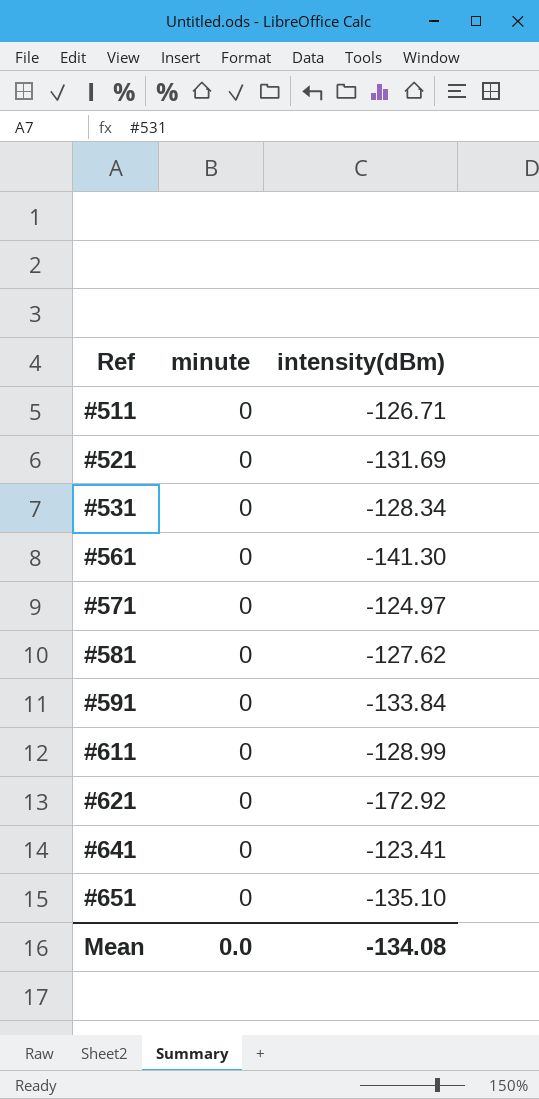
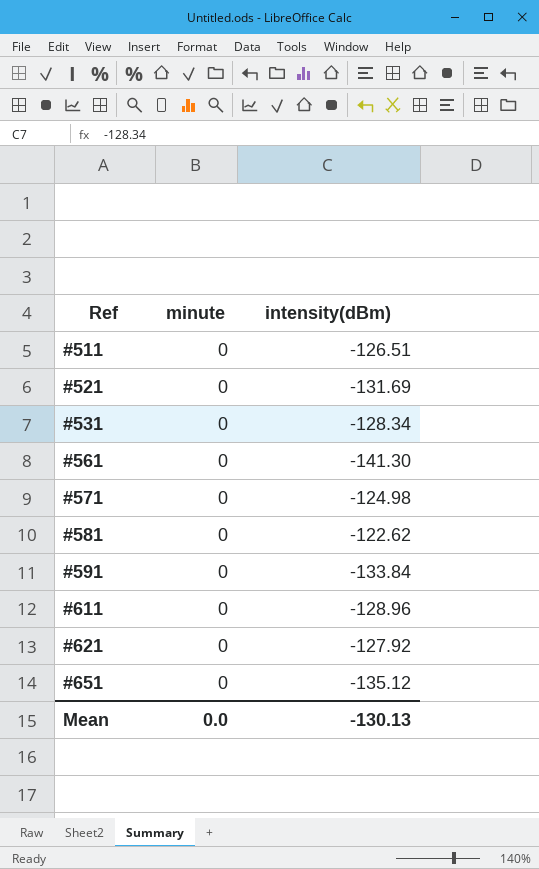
row #641: 0 | -123.41 -> none
#511 | intensity(dBm): -126.71 -> -126.51
#571 | intensity(dBm): -124.97 -> -124.98
#581 | intensity(dBm): -127.62 -> -122.62
#611 | intensity(dBm): -128.99 -> -128.96
#621 | intensity(dBm): -172.92 -> -127.92
#651 | intensity(dBm): -135.10 -> -135.12
Mean | intensity(dBm): -134.08 -> -130.13

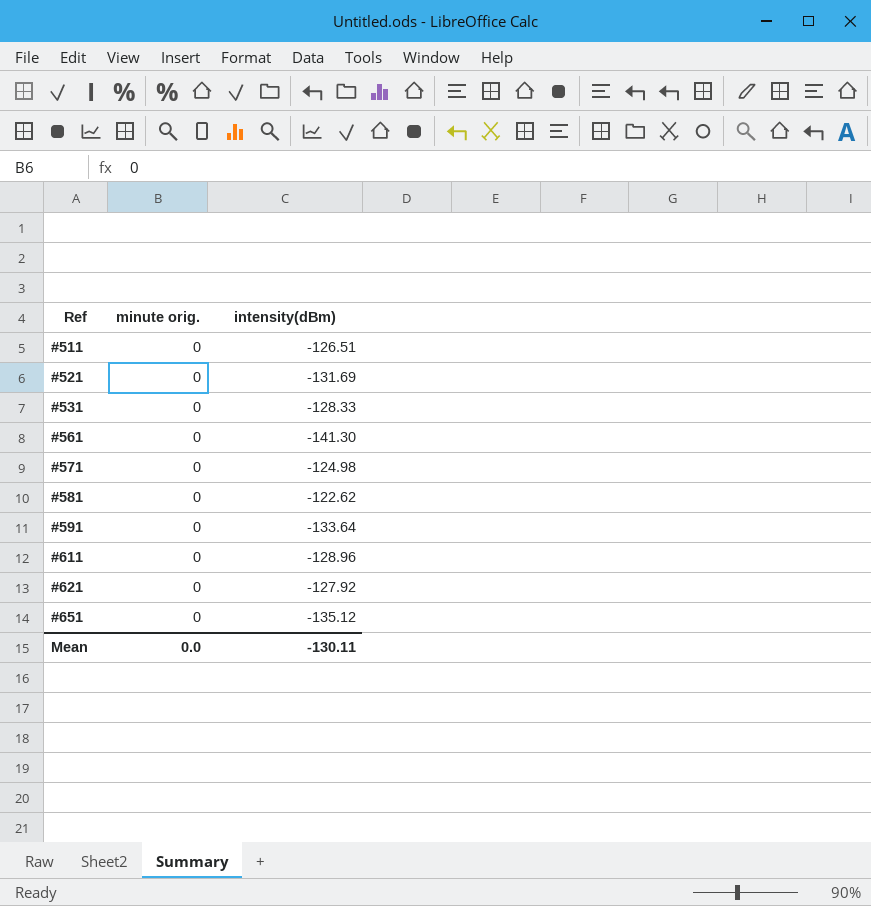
column name: minute -> minute orig.
#531 | intensity(dBm): -128.34 -> -128.33
#591 | intensity(dBm): -133.84 -> -133.64
Mean | intensity(dBm): -130.13 -> -130.11

